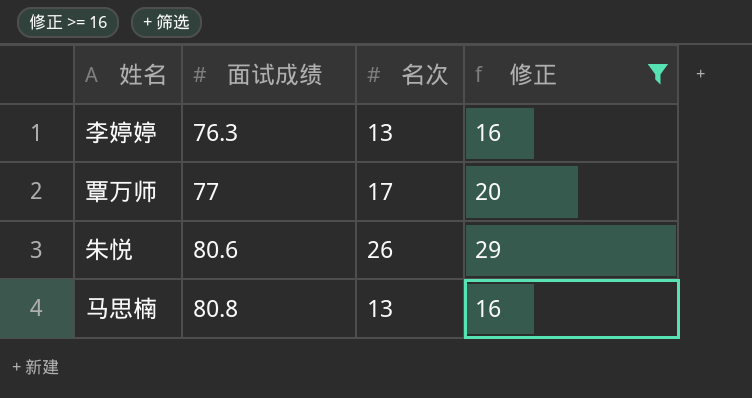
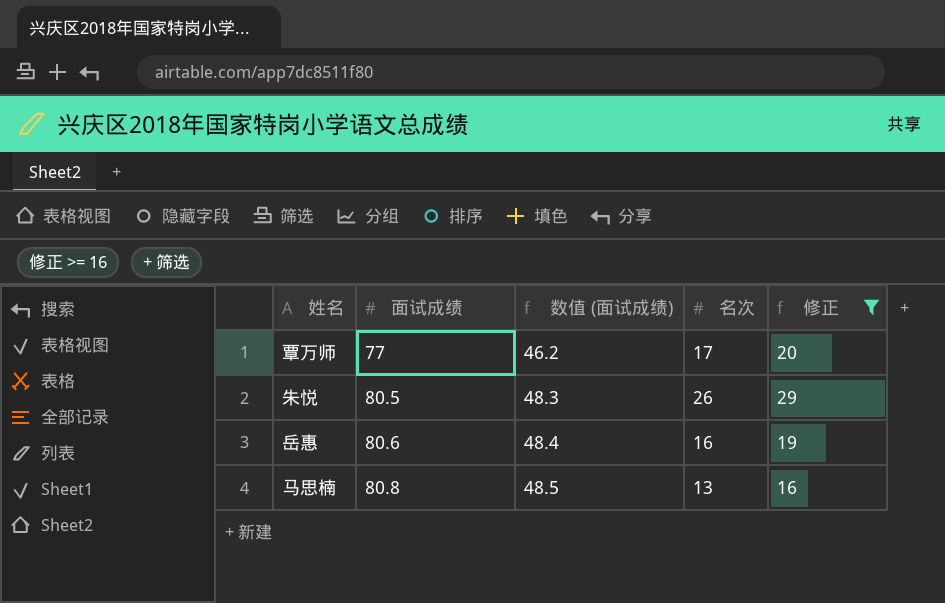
column 数值 (面试成绩) | formula: none -> [面试成绩] * 0.6
row 李婷婷: 76.3 | 13 | 16 -> none
朱悦 | 面试成绩: 80.6 -> 80.5
row 岳惠: none -> 80.6 | 48.4 | 16 | 19

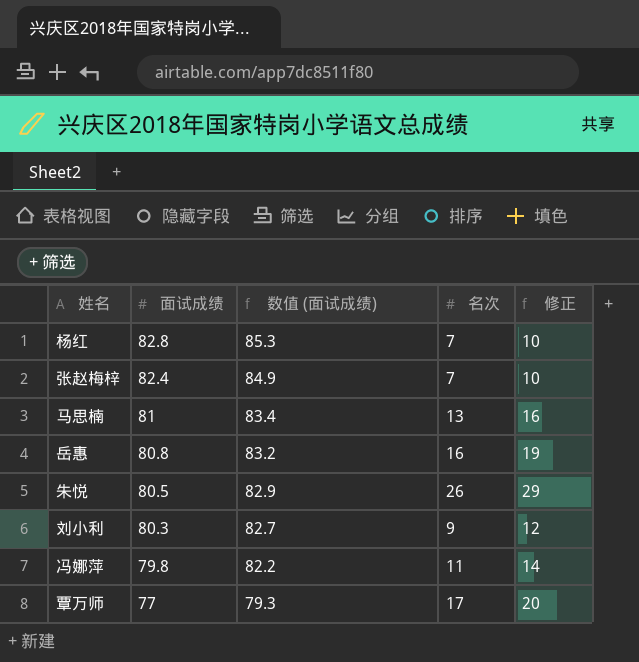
filter: 修正 >= 16 -> none
row order: 面试成绩 ascending -> 面试成绩 descending
column 数值 (面试成绩) | formula: [面试成绩] * 0.6 -> [面试成绩] * 1.03
马思楠 | 面试成绩: 80.8 -> 81
岳惠 | 面试成绩: 80.6 -> 80.8

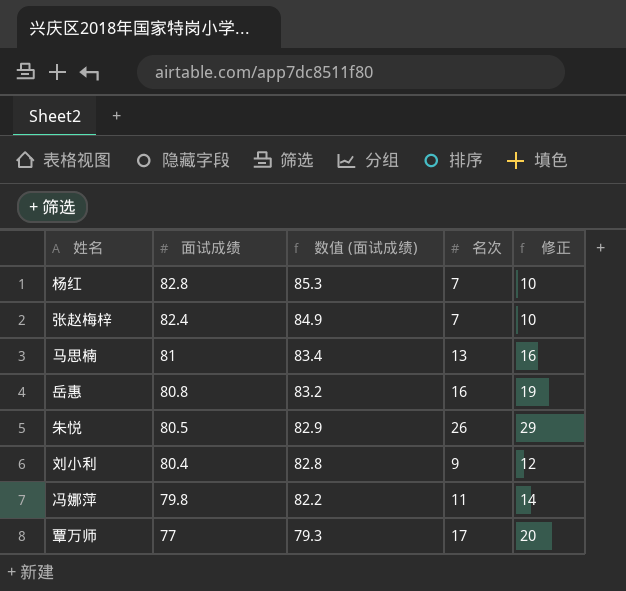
刘小利 | 面试成绩: 80.3 -> 80.4
刘小利 | 数值 (面试成绩): 82.7 -> 82.8

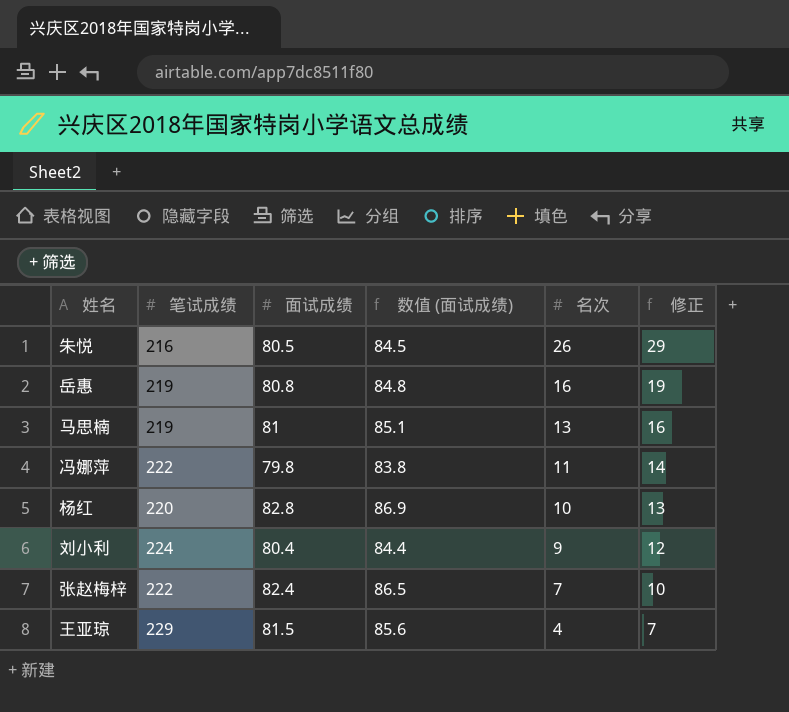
row order: 面试成绩 descending -> 名次 descending
column 笔试成绩 | position: none -> 2
column 数值 (面试成绩) | formula: [面试成绩] * 1.03 -> [面试成绩] * 1.05
row 覃万师: 77 | 79.3 | 17 | 20 -> none
杨红 | 名次: 7 -> 10
杨红 | 修正: 10 -> 13
row 王亚琼: none -> 229 | 81.5 | 85.6 | 4 | 7

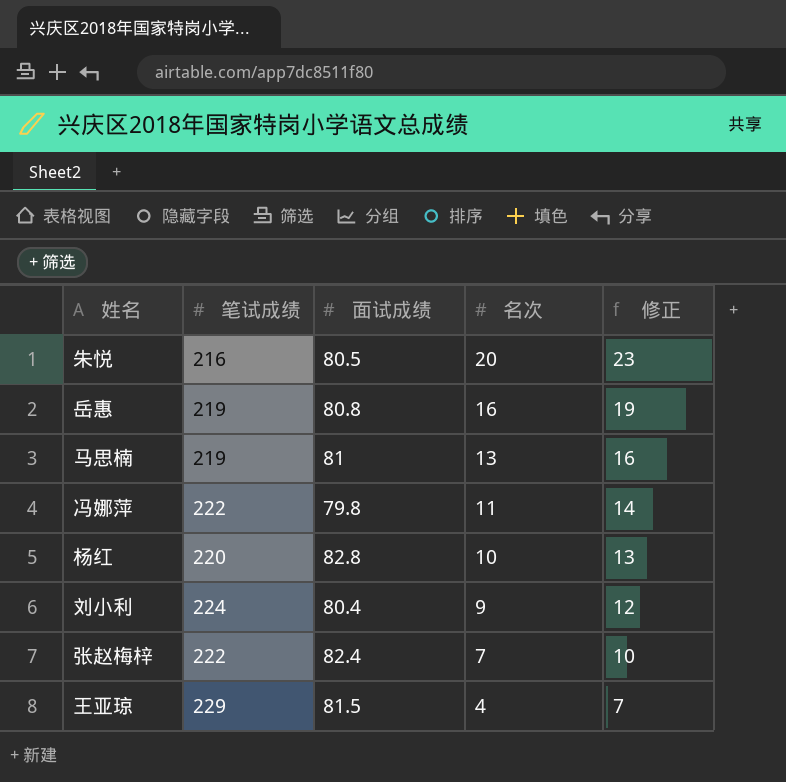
column 数值 (面试成绩) | formula: [面试成绩] * 1.05 -> none
朱悦 | 名次: 26 -> 20
朱悦 | 修正: 29 -> 23

